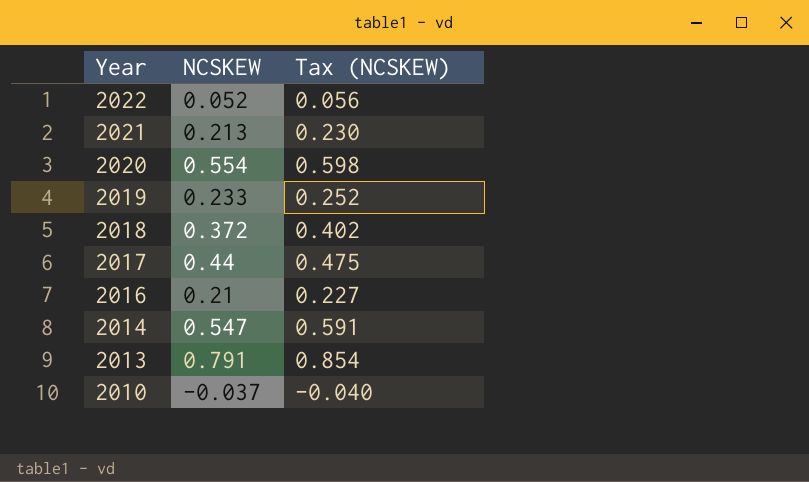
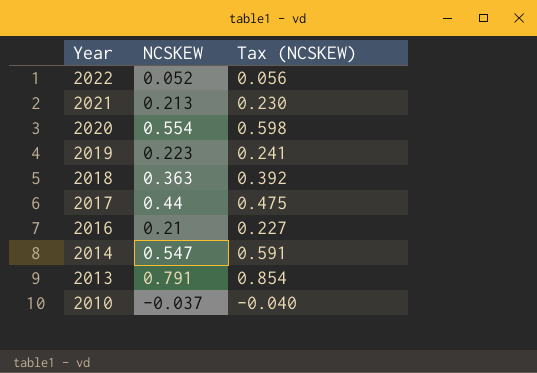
2019 | NCSKEW: 0.233 -> 0.223
2019 | Tax (NCSKEW): 0.252 -> 0.241
2018 | NCSKEW: 0.372 -> 0.363
2018 | Tax (NCSKEW): 0.402 -> 0.392

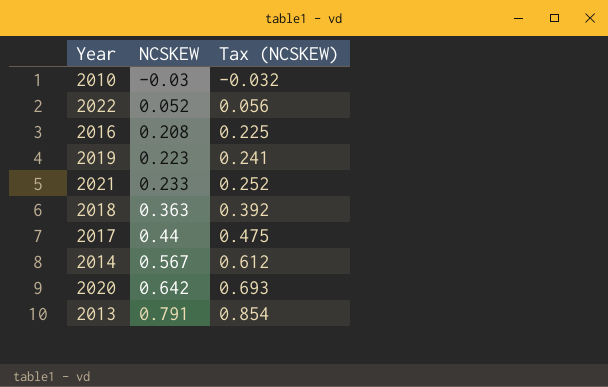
row order: Year descending -> NCSKEW ascending
2010 | NCSKEW: -0.037 -> -0.03
2010 | Tax (NCSKEW): -0.040 -> -0.032
2016 | NCSKEW: 0.21 -> 0.208
2016 | Tax (NCSKEW): 0.227 -> 0.225
2021 | NCSKEW: 0.213 -> 0.233
2021 | Tax (NCSKEW): 0.230 -> 0.252
2014 | NCSKEW: 0.547 -> 0.567
2014 | Tax (NCSKEW): 0.591 -> 0.612
2020 | NCSKEW: 0.554 -> 0.642
2020 | Tax (NCSKEW): 0.598 -> 0.693

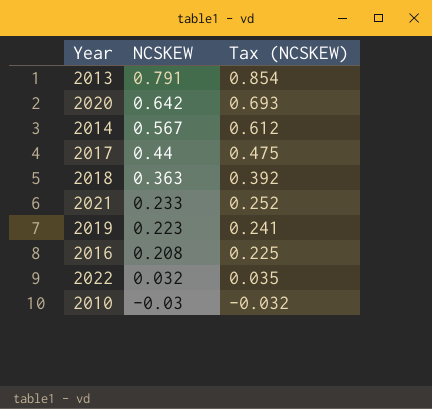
row order: NCSKEW ascending -> NCSKEW descending
2022 | NCSKEW: 0.052 -> 0.032
2022 | Tax (NCSKEW): 0.056 -> 0.035

